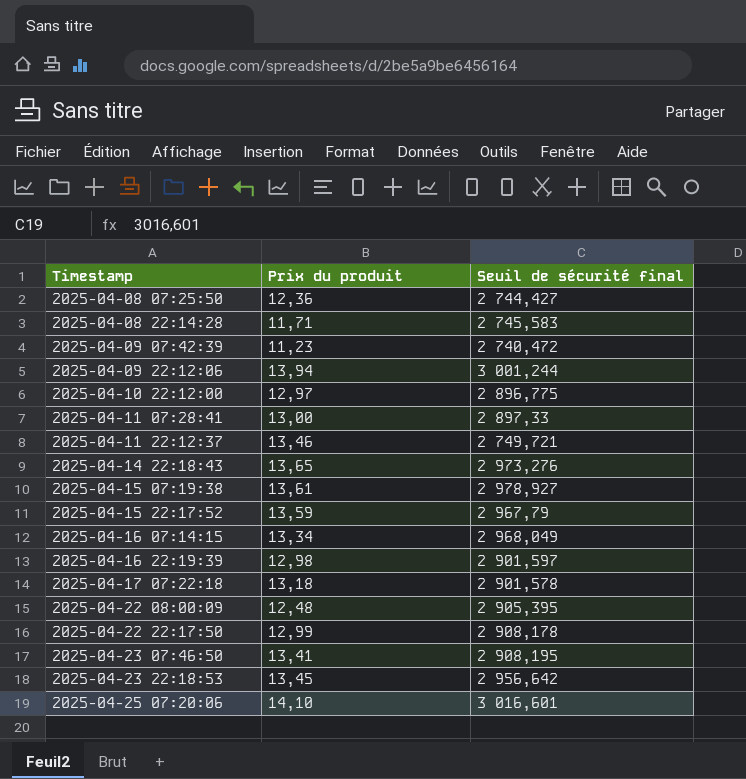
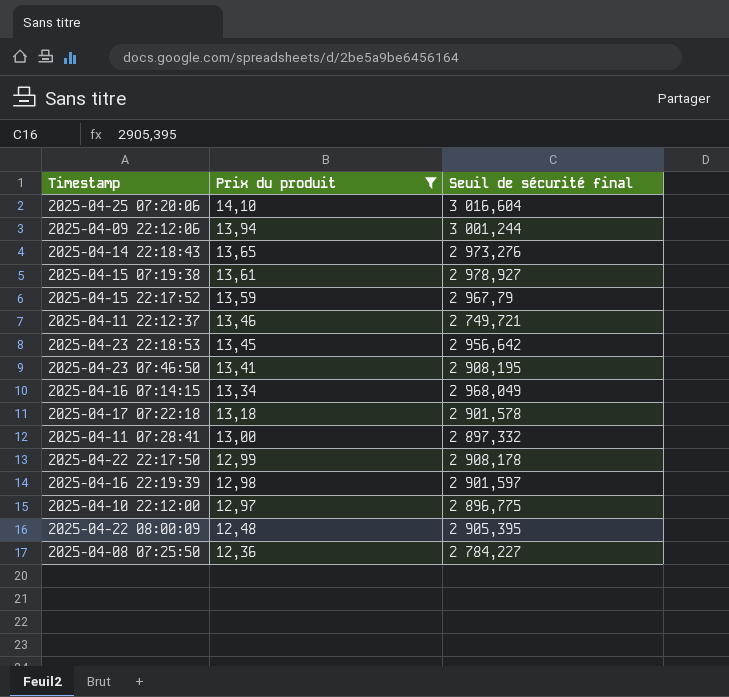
filter: none -> Prix du produit >= 12,36
row order: Timestamp ascending -> Prix du produit descending
2025-04-25 07:20:06 | Seuil de sécurité final: 3 016,601 -> 3 016,604
2025-04-11 07:28:41 | Seuil de sécurité final: 2 897,33 -> 2 897,332
2025-04-08 07:25:50 | Seuil de sécurité final: 2 744,427 -> 2 784,227

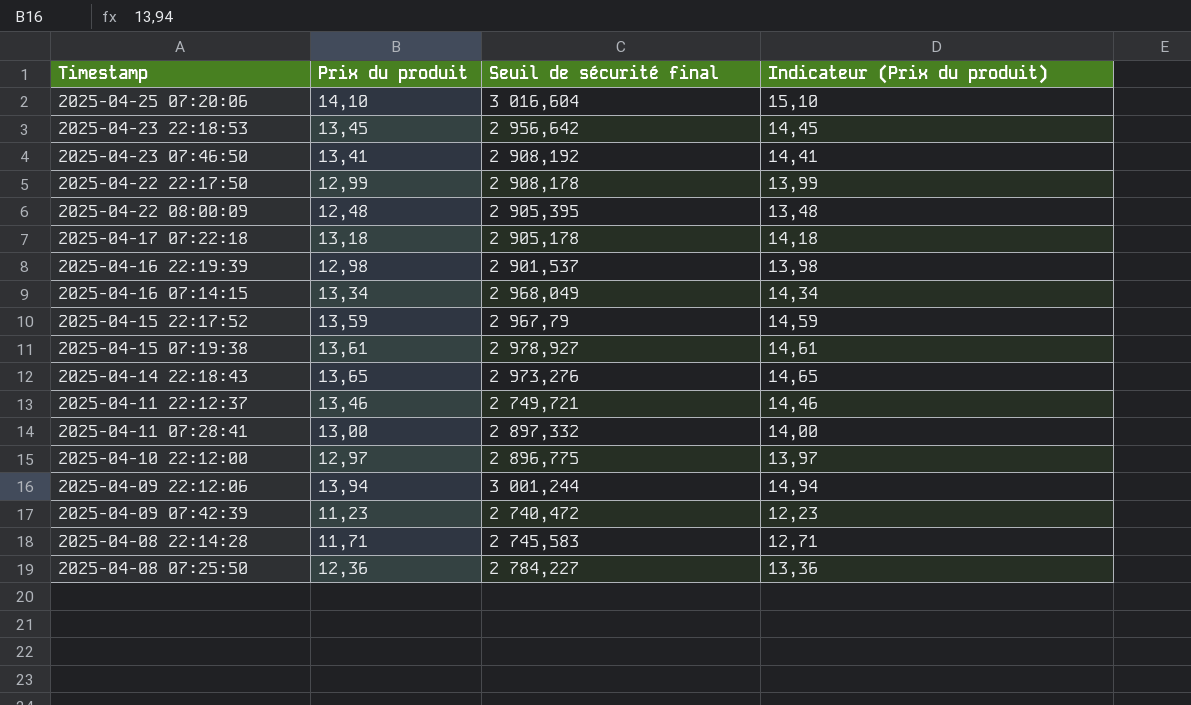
filter: Prix du produit >= 12,36 -> none
row order: Prix du produit descending -> Timestamp descending
column Indicateur (Prix du produit) | formula: none -> [Prix du produit] + 1
2025-04-23 07:46:50 | Seuil de sécurité final: 2 908,195 -> 2 908,192
2025-04-17 07:22:18 | Seuil de sécurité final: 2 901,578 -> 2 905,178
2025-04-16 22:19:39 | Seuil de sécurité final: 2 901,597 -> 2 901,537

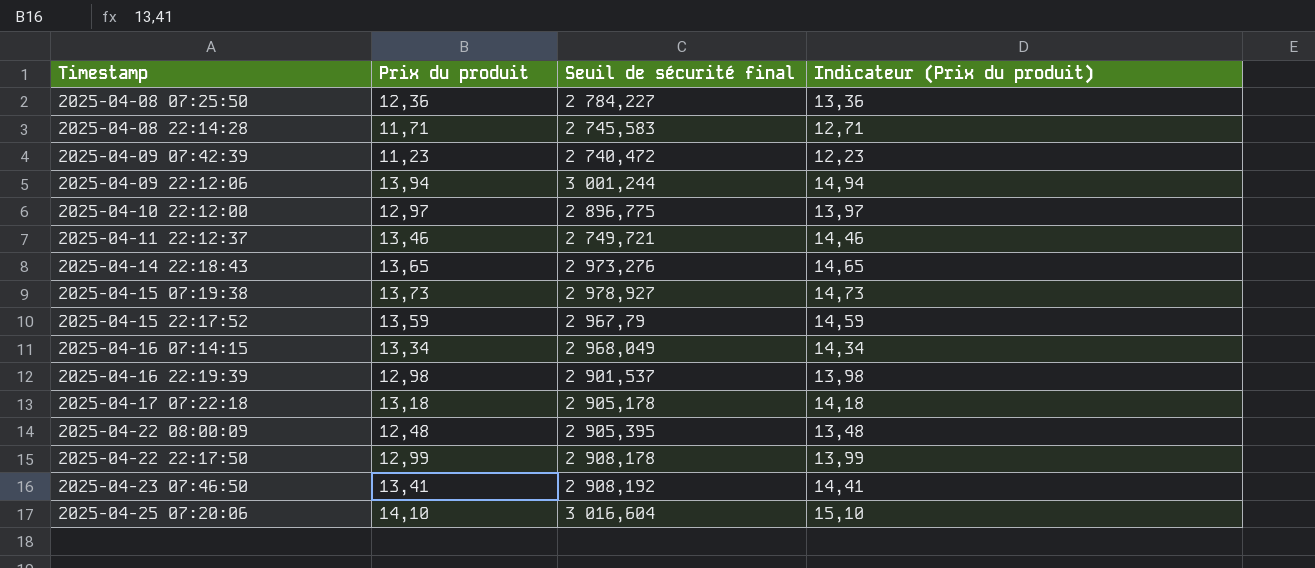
row order: Timestamp descending -> Timestamp ascending
row 2025-04-23 22:18:53: 13,45 | 2 956,642 | 14,45 -> none
row 2025-04-11 07:28:41: 13,00 | 2 897,332 | 14,00 -> none
2025-04-15 07:19:38 | Prix du produit: 13,61 -> 13,73
2025-04-15 07:19:38 | Indicateur (Prix du produit): 14,61 -> 14,73

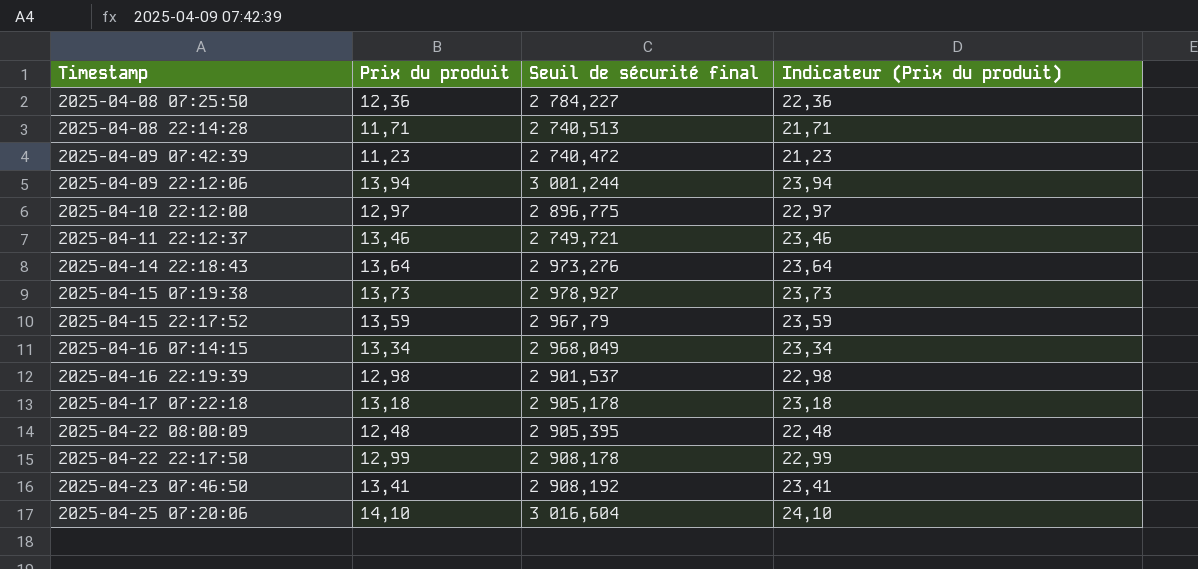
column Indicateur (Prix du produit) | formula: [Prix du produit] + 1 -> [Prix du produit] + 10
2025-04-08 22:14:28 | Seuil de sécurité final: 2 745,583 -> 2 740,513
2025-04-14 22:18:43 | Prix du produit: 13,65 -> 13,64

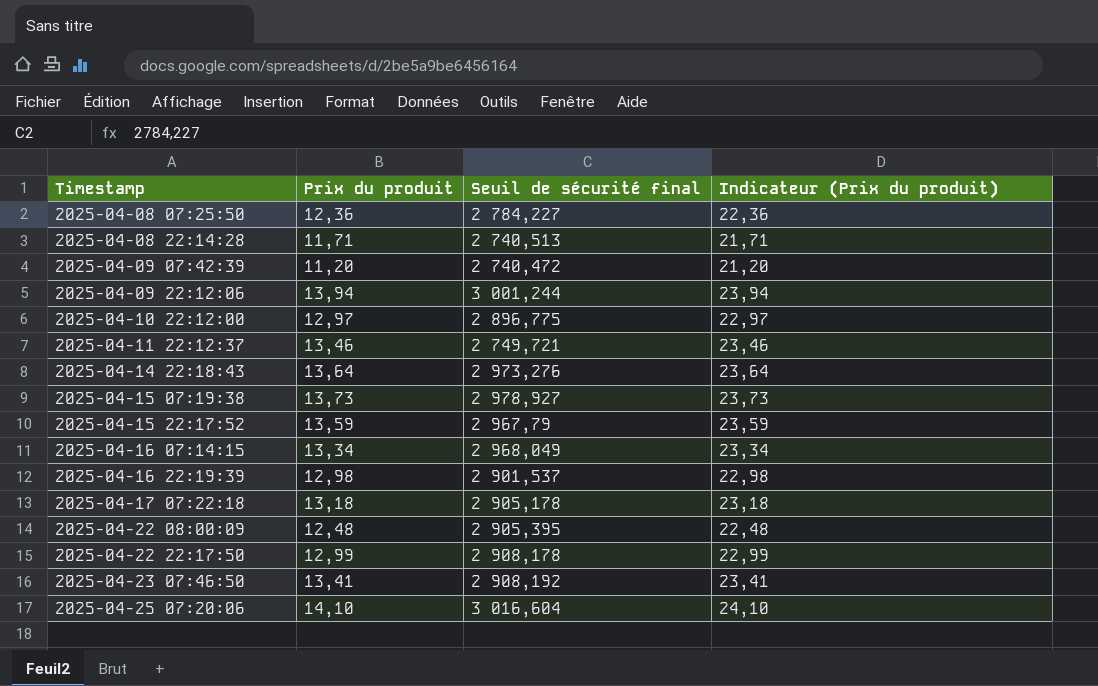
2025-04-09 07:42:39 | Prix du produit: 11,23 -> 11,20
2025-04-09 07:42:39 | Indicateur (Prix du produit): 21,23 -> 21,20

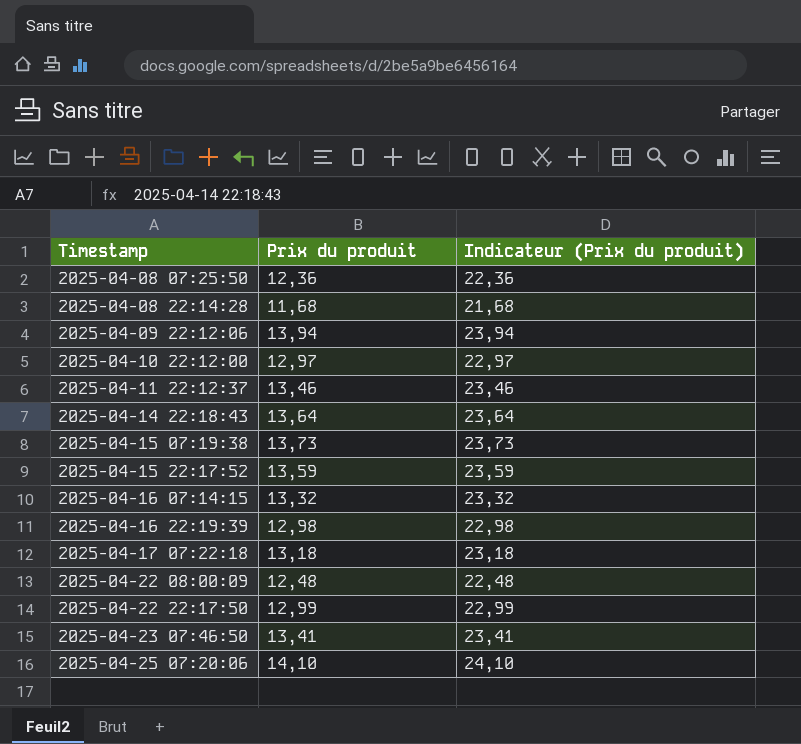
column Seuil de sécurité final | position: 3 -> none
row 2025-04-09 07:42:39: 11,20 | 2 740,472 | 21,20 -> none
2025-04-08 22:14:28 | Prix du produit: 11,71 -> 11,68
2025-04-08 22:14:28 | Indicateur (Prix du produit): 21,71 -> 21,68
2025-04-16 07:14:15 | Prix du produit: 13,34 -> 13,32
2025-04-16 07:14:15 | Indicateur (Prix du produit): 23,34 -> 23,32

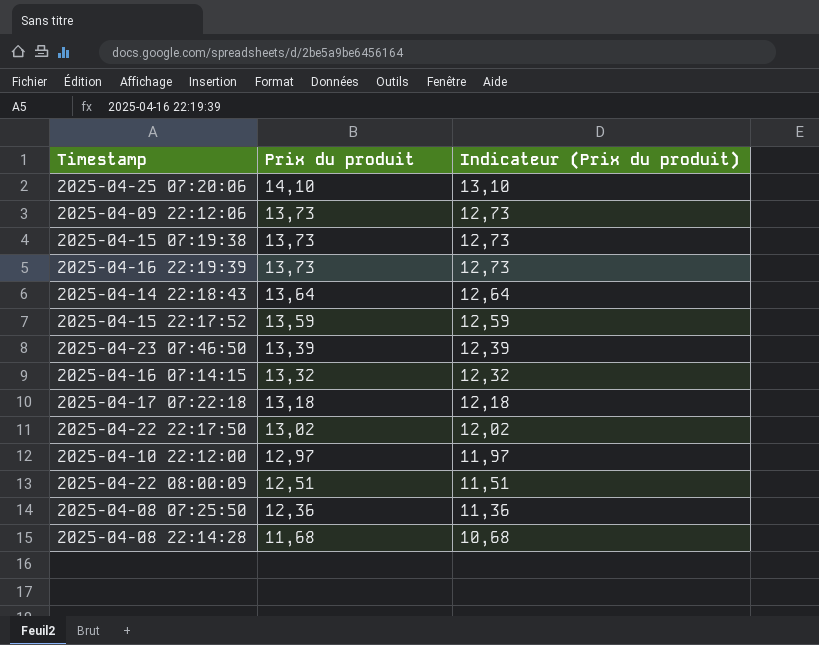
row order: Timestamp ascending -> Prix du produit descending
column Indicateur (Prix du produit) | formula: [Prix du produit] + 10 -> [Prix du produit] - 1
row 2025-04-11 22:12:37: 13,46 | 23,46 -> none
2025-04-09 22:12:06 | Prix du produit: 13,94 -> 13,73
2025-04-16 22:19:39 | Prix du produit: 12,98 -> 13,73
2025-04-23 07:46:50 | Prix du produit: 13,41 -> 13,39
2025-04-22 22:17:50 | Prix du produit: 12,99 -> 13,02
2025-04-22 08:00:09 | Prix du produit: 12,48 -> 12,51

